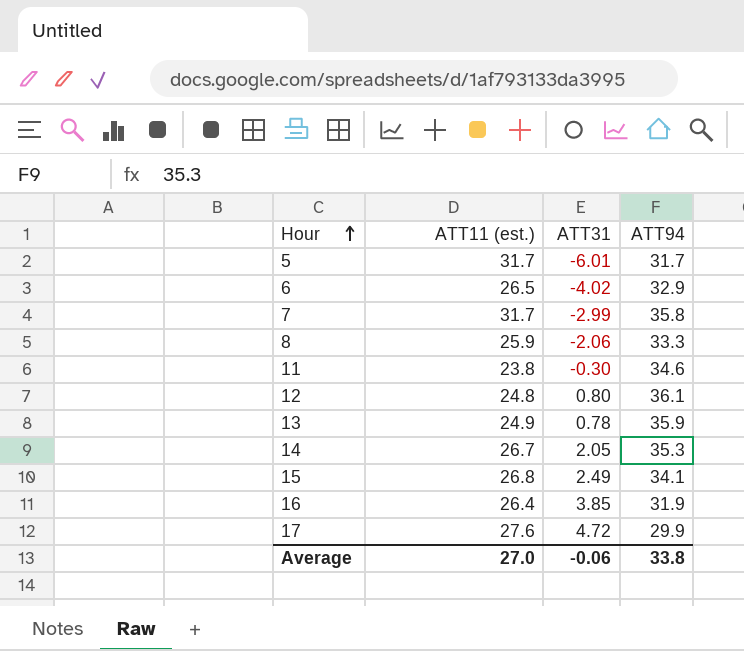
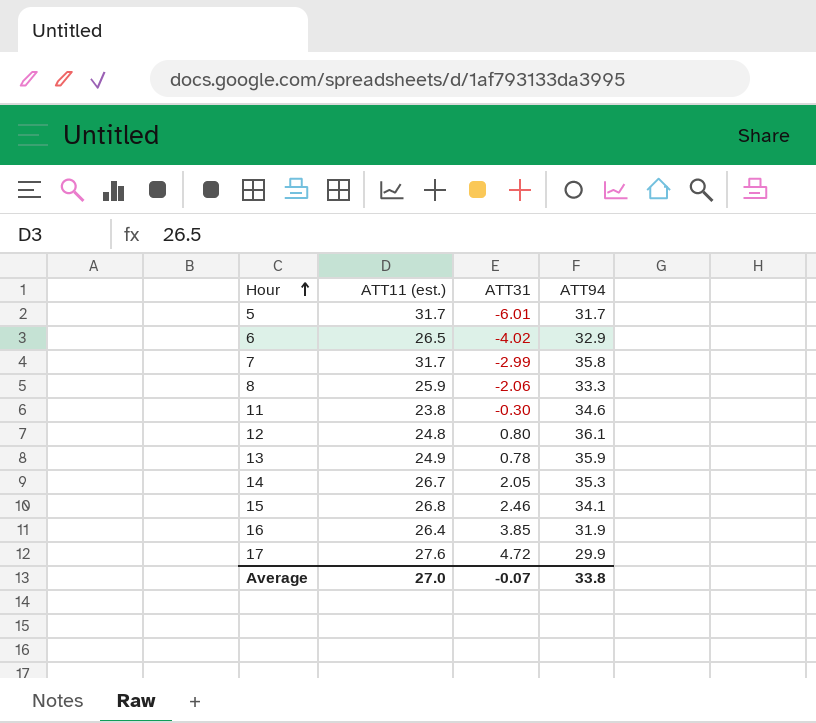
15 | ATT31: 2.49 -> 2.46
Average | ATT31: -0.06 -> -0.07

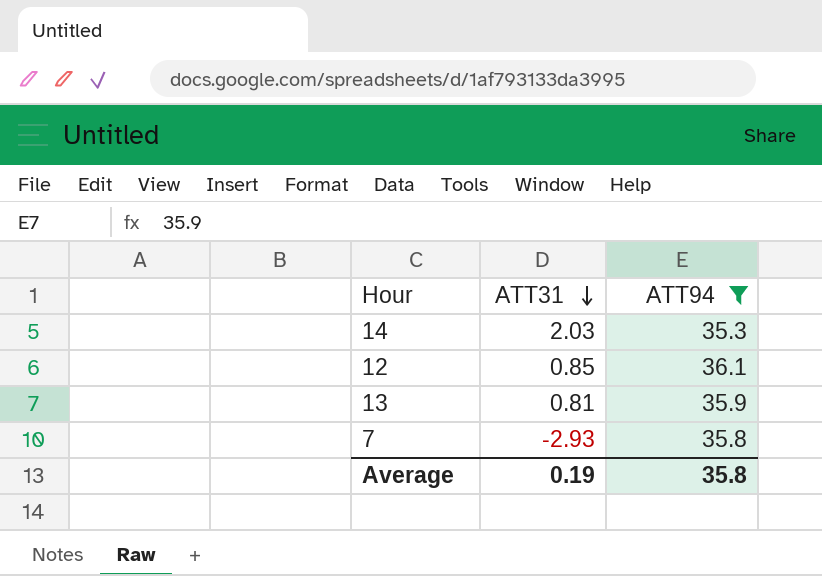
filter: none -> ATT94 >= 35.3
row order: Hour ascending -> ATT31 descending
column ATT11 (est.) | position: 2 -> none
14 | ATT31: 2.05 -> 2.03
12 | ATT31: 0.80 -> 0.85
13 | ATT31: 0.78 -> 0.81
7 | ATT31: -2.99 -> -2.93
Average | ATT31: -0.07 -> 0.19
Average | ATT94: 33.8 -> 35.8

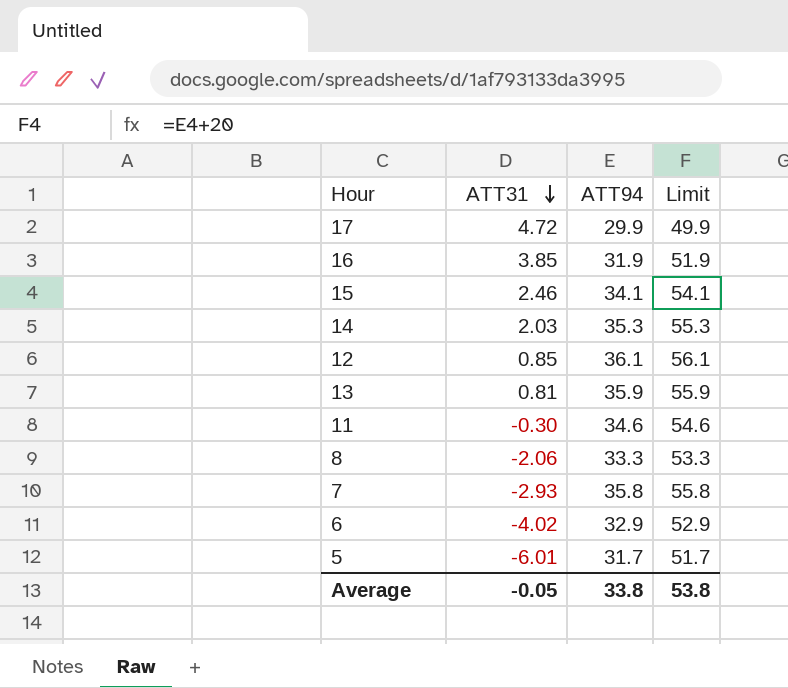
filter: ATT94 >= 35.3 -> none
column Limit | formula: none -> [ATT94] + 20
Average | ATT31: 0.19 -> -0.05
Average | ATT94: 35.8 -> 33.8

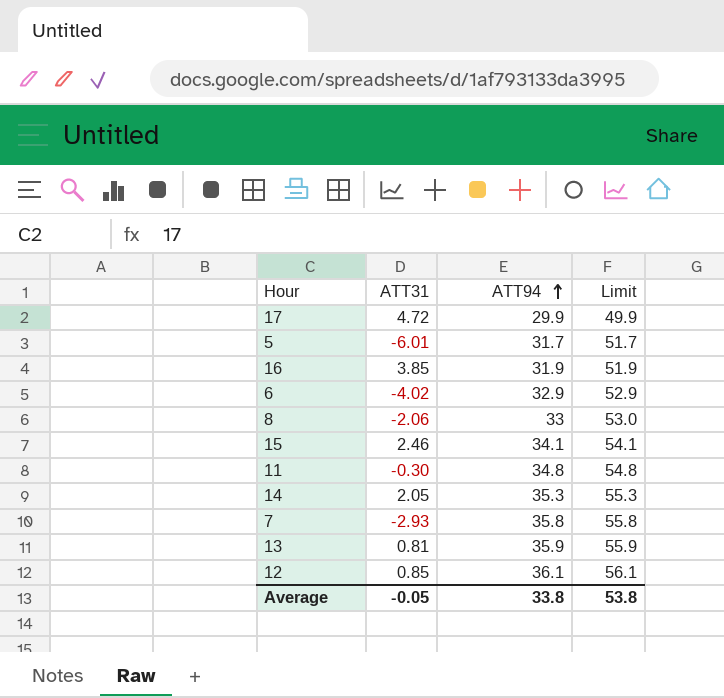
row order: ATT31 descending -> ATT94 ascending
8 | ATT94: 33.3 -> 33
8 | Limit: 53.3 -> 53.0
11 | ATT94: 34.6 -> 34.8
11 | Limit: 54.6 -> 54.8
14 | ATT31: 2.03 -> 2.05

